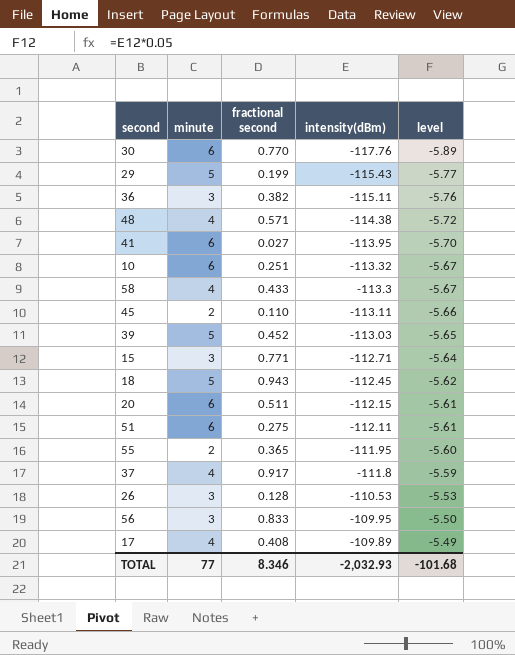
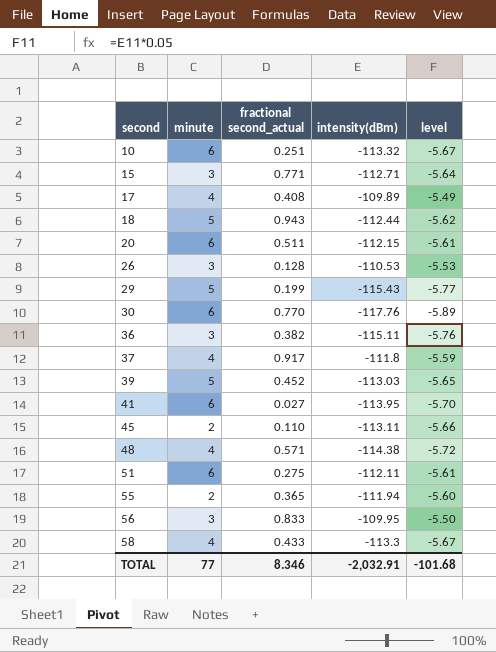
row order: intensity(dBm) ascending -> second ascending
column name: fractional second -> fractional second_actual
18 | intensity(dBm): -112.45 -> -112.44
55 | intensity(dBm): -111.95 -> -111.94
TOTAL | intensity(dBm): -2,032.93 -> -2,032.91

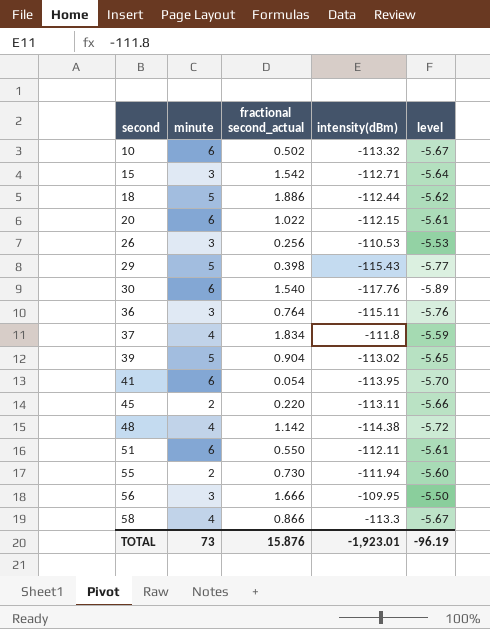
row 17: 4 | 0.408 | -109.89 | -5.49 -> none
10 | fractional second_actual: 0.251 -> 0.502
15 | fractional second_actual: 0.771 -> 1.542
18 | fractional second_actual: 0.943 -> 1.886
20 | fractional second_actual: 0.511 -> 1.022
26 | fractional second_actual: 0.128 -> 0.256
29 | fractional second_actual: 0.199 -> 0.398
30 | fractional second_actual: 0.770 -> 1.540
36 | fractional second_actual: 0.382 -> 0.764
37 | fractional second_actual: 0.917 -> 1.834
39 | fractional second_actual: 0.452 -> 0.904
39 | intensity(dBm): -113.03 -> -113.02
41 | fractional second_actual: 0.027 -> 0.054
45 | fractional second_actual: 0.110 -> 0.220
48 | fractional second_actual: 0.571 -> 1.142
51 | fractional second_actual: 0.275 -> 0.550
55 | fractional second_actual: 0.365 -> 0.730
56 | fractional second_actual: 0.833 -> 1.666
58 | fractional second_actual: 0.433 -> 0.866
TOTAL | minute: 77 -> 73
TOTAL | fractional second_actual: 8.346 -> 15.876
TOTAL | intensity(dBm): -2,032.91 -> -1,923.01
TOTAL | level: -101.68 -> -96.19

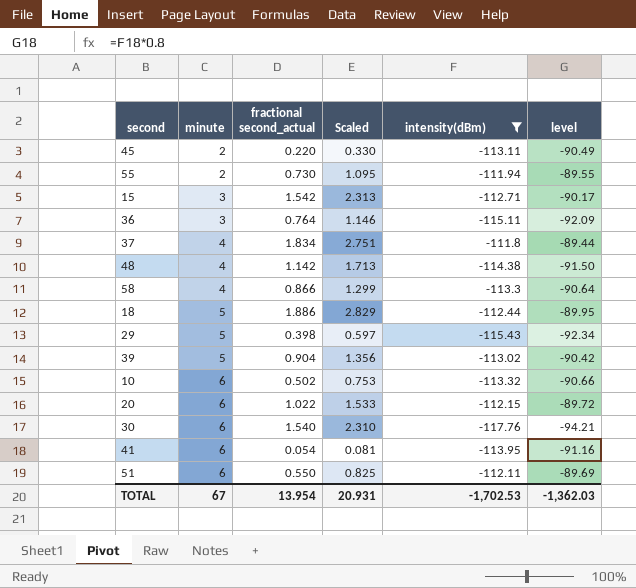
filter: none -> intensity(dBm) <= -111.8
row order: second ascending -> minute ascending
column Scaled | formula: none -> [fractional second_actual] * 1.5
column level | formula: [intensity(dBm)] * 0.05 -> [intensity(dBm)] * 0.8
TOTAL | minute: 73 -> 67
TOTAL | fractional second_actual: 15.876 -> 13.954
TOTAL | intensity(dBm): -1,923.01 -> -1,702.53
TOTAL | level: -96.19 -> -1,362.03

